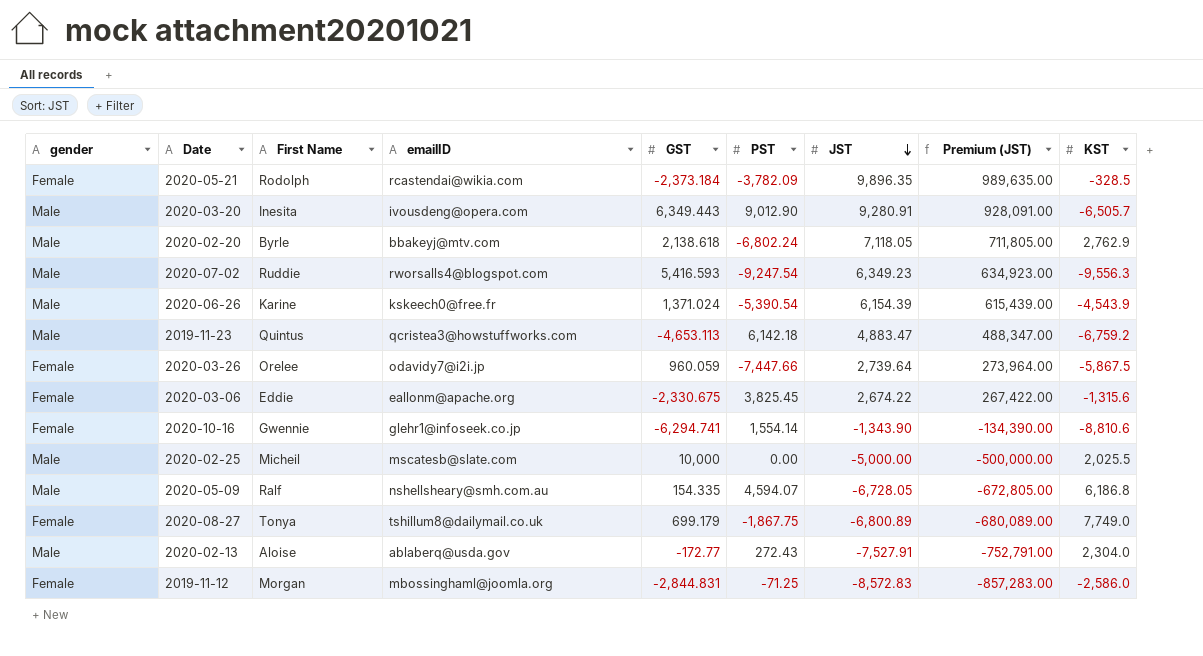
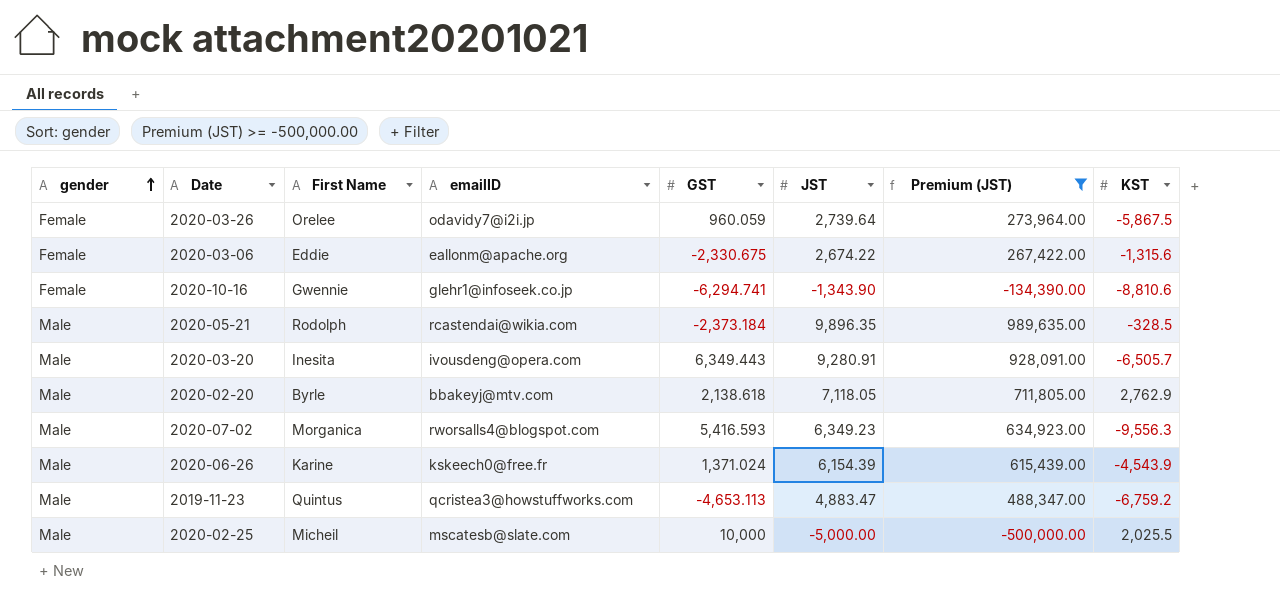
filter: none -> Premium (JST) >= -500,000.00
row order: JST descending -> gender ascending
column PST | position: 6 -> none
2020-05-21 | gender: Female -> Male
2020-07-02 | First Name: Ruddie -> Morganica

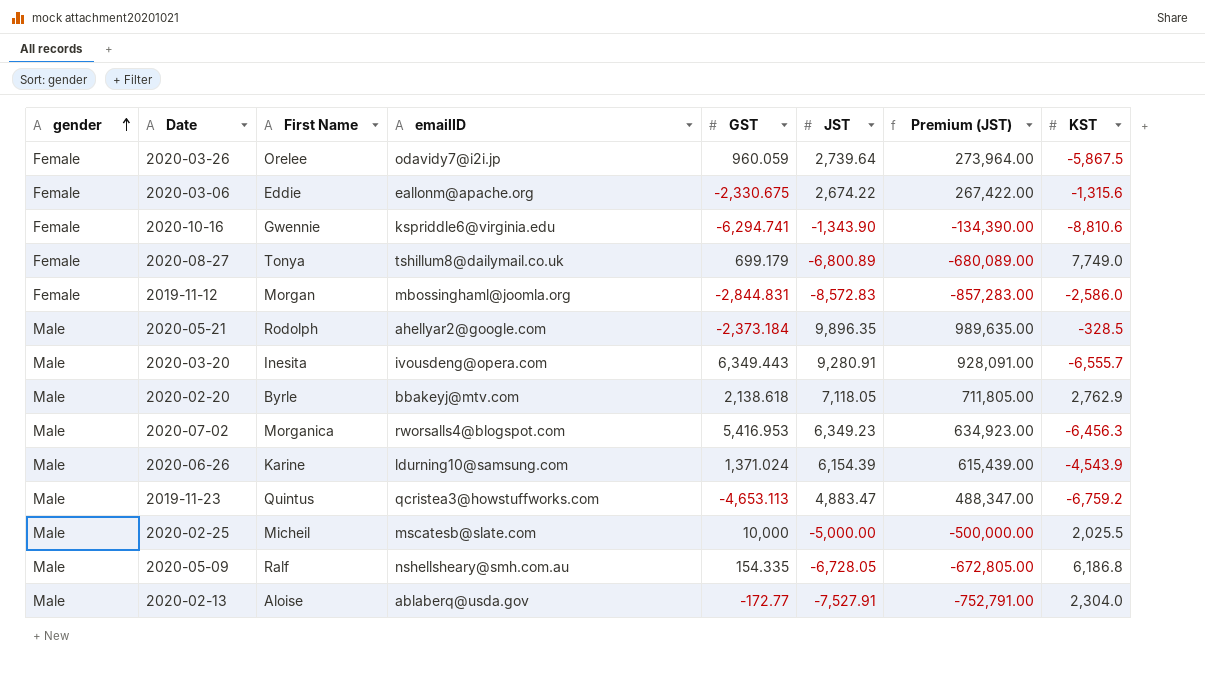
filter: Premium (JST) >= -500,000.00 -> none
2020-10-16 | emailID: glehr1@infoseek.co.jp -> kspriddle6@virginia.edu
2020-05-21 | emailID: rcastendai@wikia.com -> ahellyar2@google.com
2020-03-20 | KST: -6,505.7 -> -6,555.7
2020-07-02 | GST: 5,416.593 -> 5,416.953
2020-07-02 | KST: -9,556.3 -> -6,456.3
2020-06-26 | emailID: kskeech0@free.fr -> ldurning10@samsung.com

